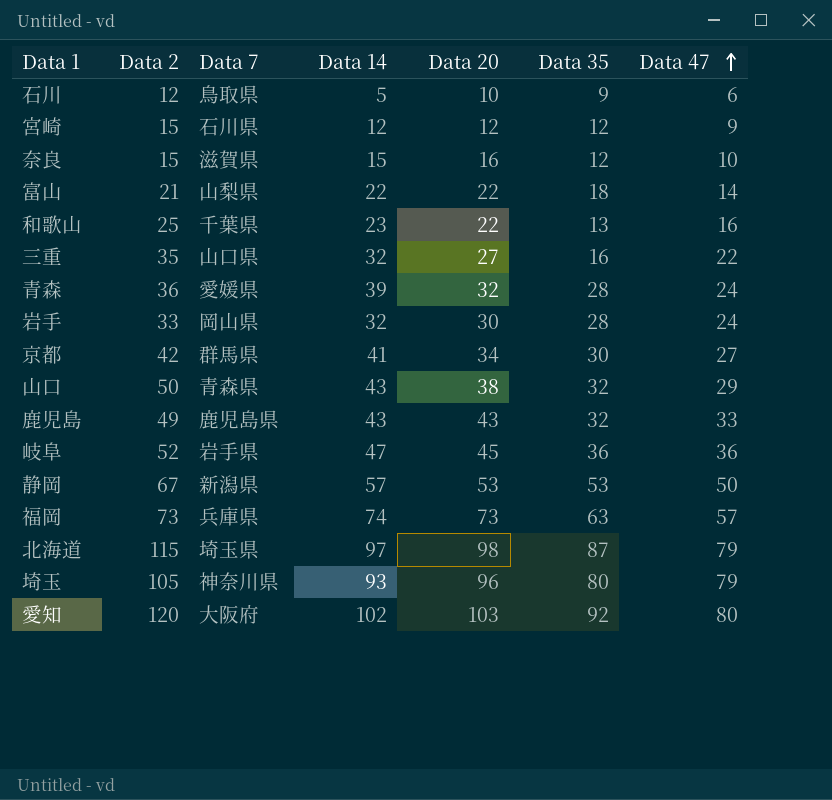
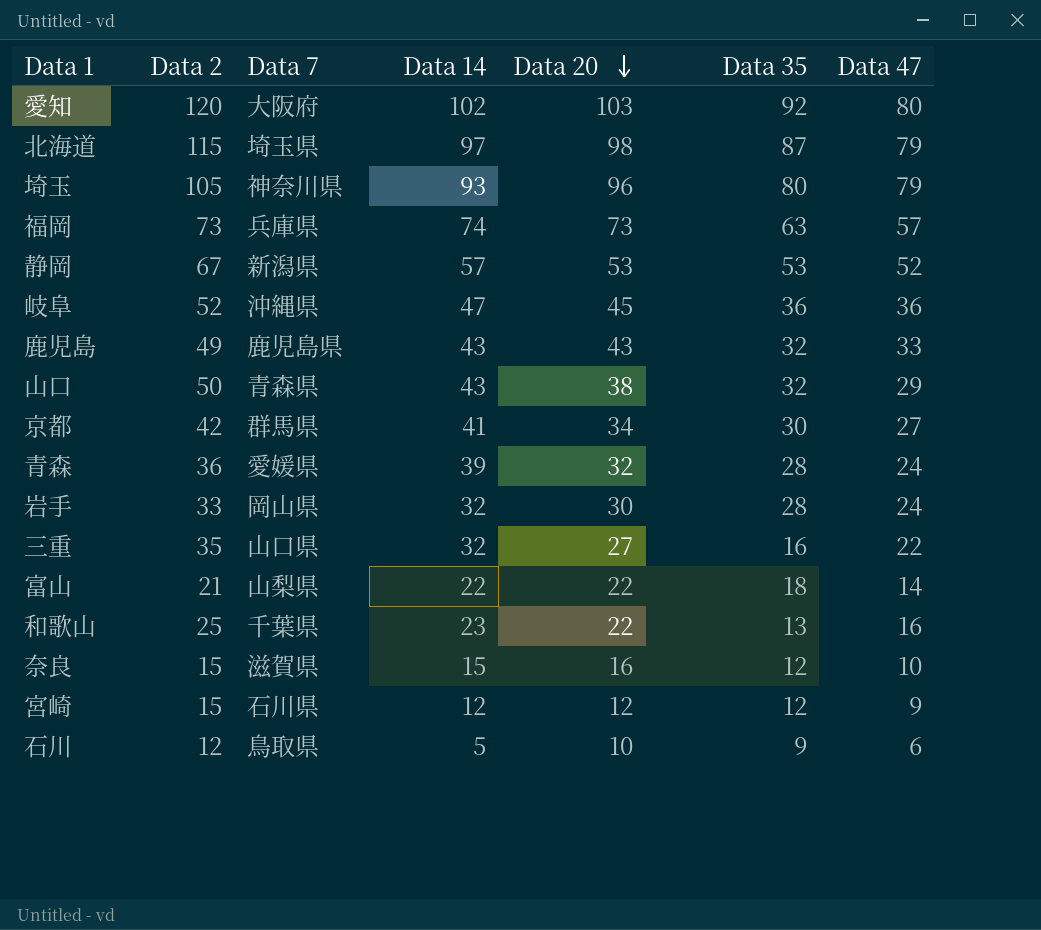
row order: Data 47 ascending -> Data 20 descending
静岡 | Data 47: 50 -> 52
岐阜 | Data 7: 岩手県 -> 沖縄県

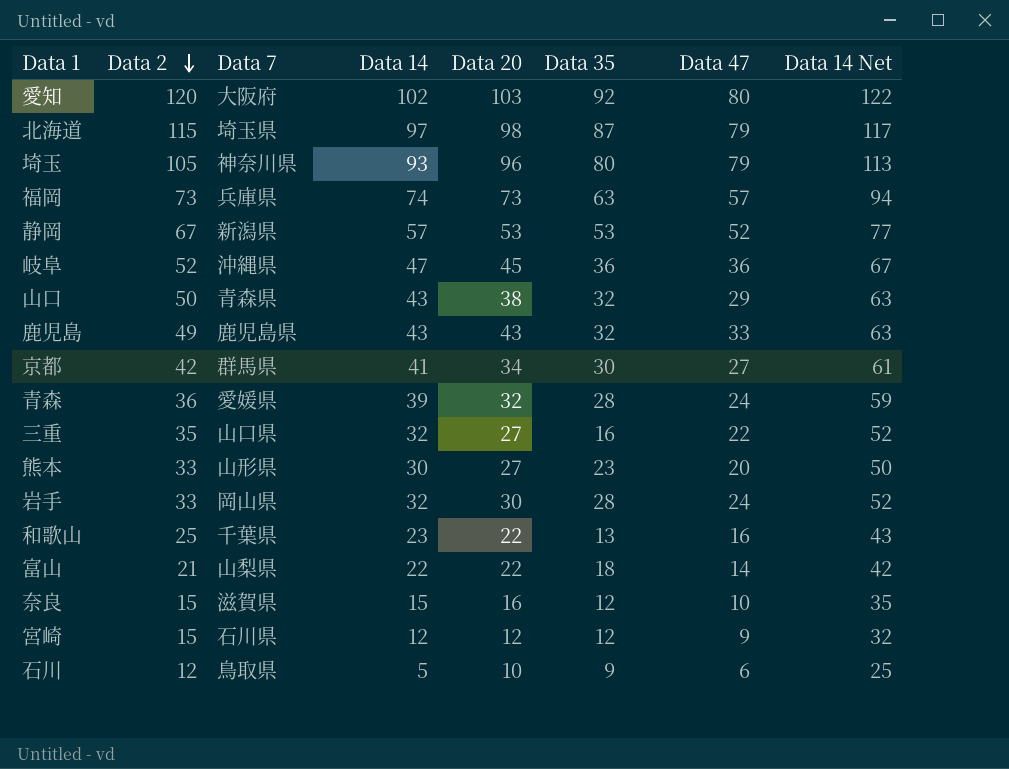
row order: Data 20 descending -> Data 2 descending
column Data 14 Net | formula: none -> [Data 14] + 20
row 熊本: none -> 33 | 山形県 | 30 | 27 | 23 | 20 | 50

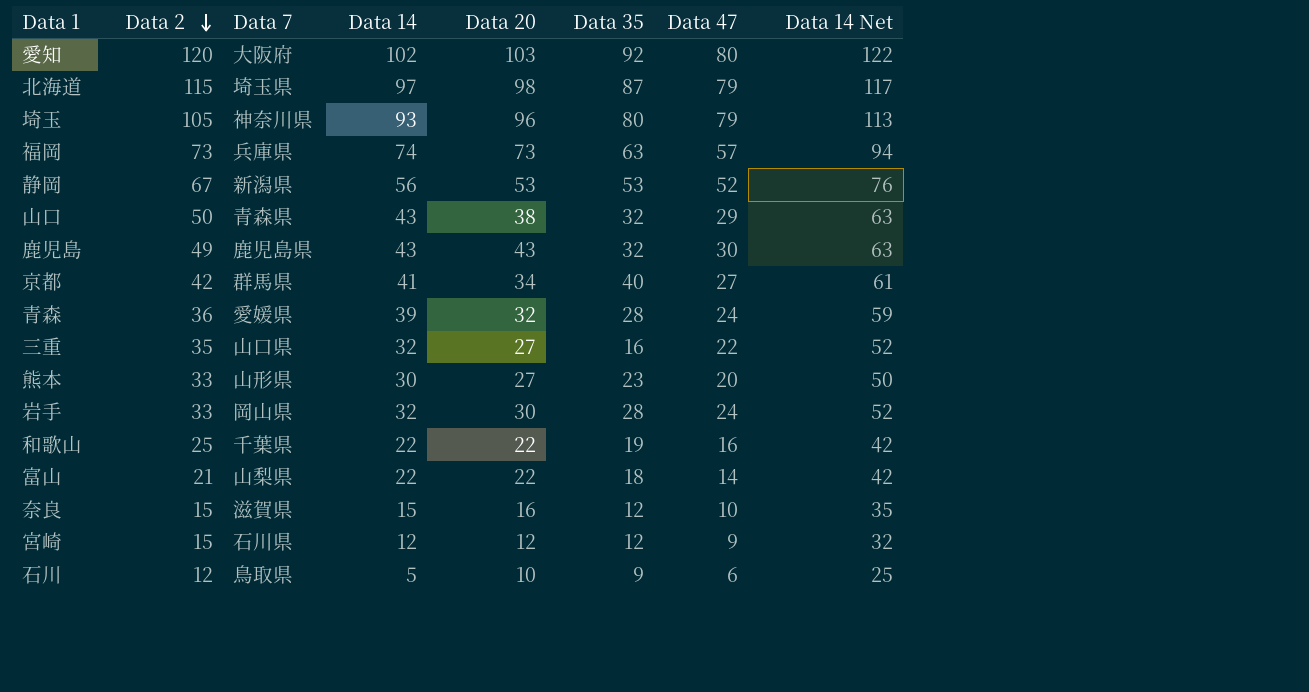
row 岐阜: 52 | 沖縄県 | 47 | 45 | 36 | 36 | 67 -> none
静岡 | Data 14: 57 -> 56
静岡 | Data 14 Net: 77 -> 76
鹿児島 | Data 47: 33 -> 30
京都 | Data 35: 30 -> 40
和歌山 | Data 14: 23 -> 22
和歌山 | Data 35: 13 -> 19
和歌山 | Data 14 Net: 43 -> 42

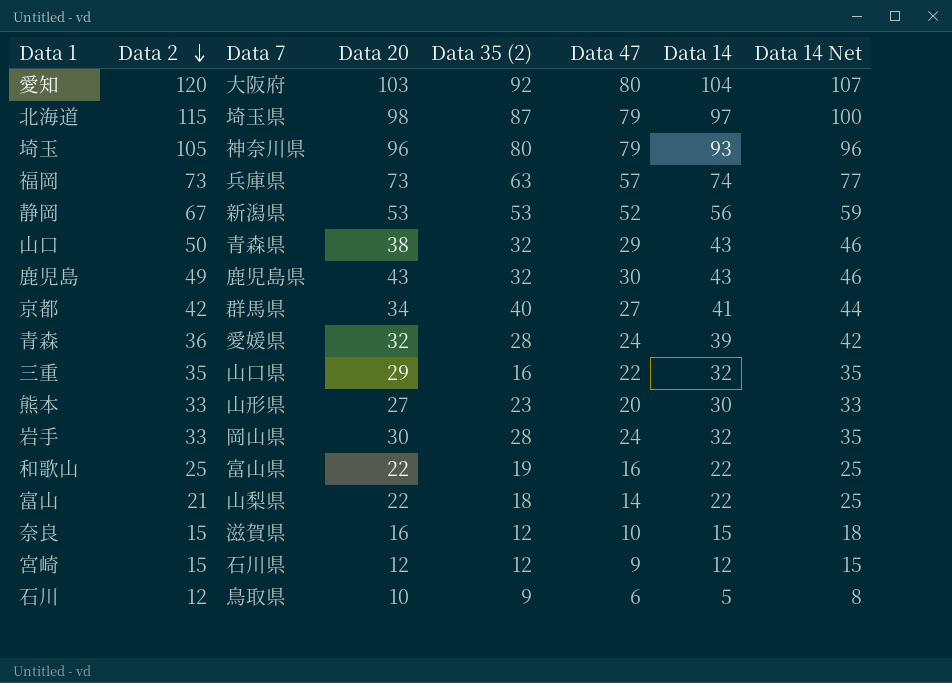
column name: Data 35 -> Data 35 (2)
column Data 14 | position: 4 -> 7
column Data 14 Net | formula: [Data 14] + 20 -> [Data 14] + 3
愛知 | Data 14: 102 -> 104
三重 | Data 20: 27 -> 29
和歌山 | Data 7: 千葉県 -> 富山県

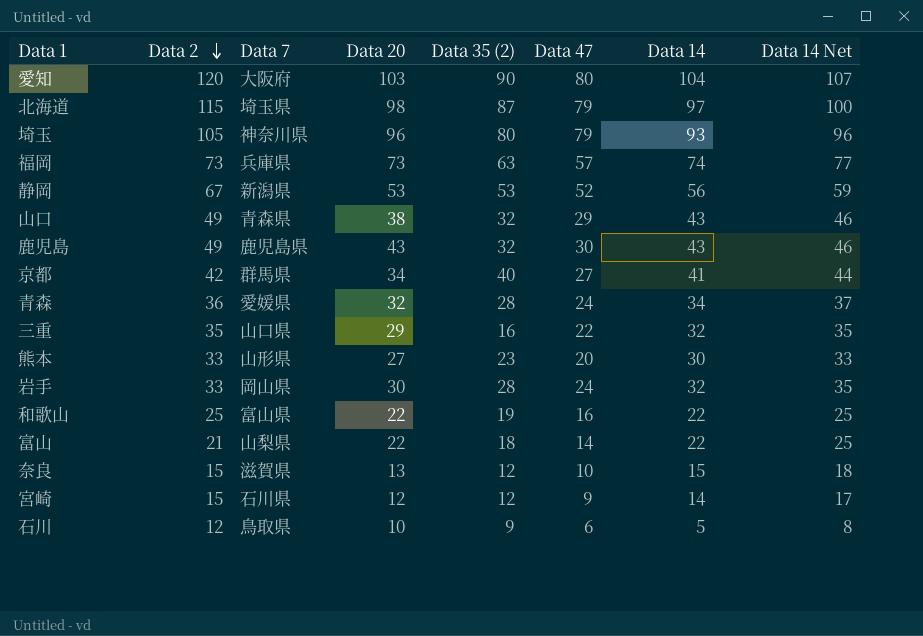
愛知 | Data 35 (2): 92 -> 90
山口 | Data 2: 50 -> 49
青森 | Data 14: 39 -> 34
青森 | Data 14 Net: 42 -> 37
奈良 | Data 20: 16 -> 13
宮崎 | Data 14: 12 -> 14
宮崎 | Data 14 Net: 15 -> 17

